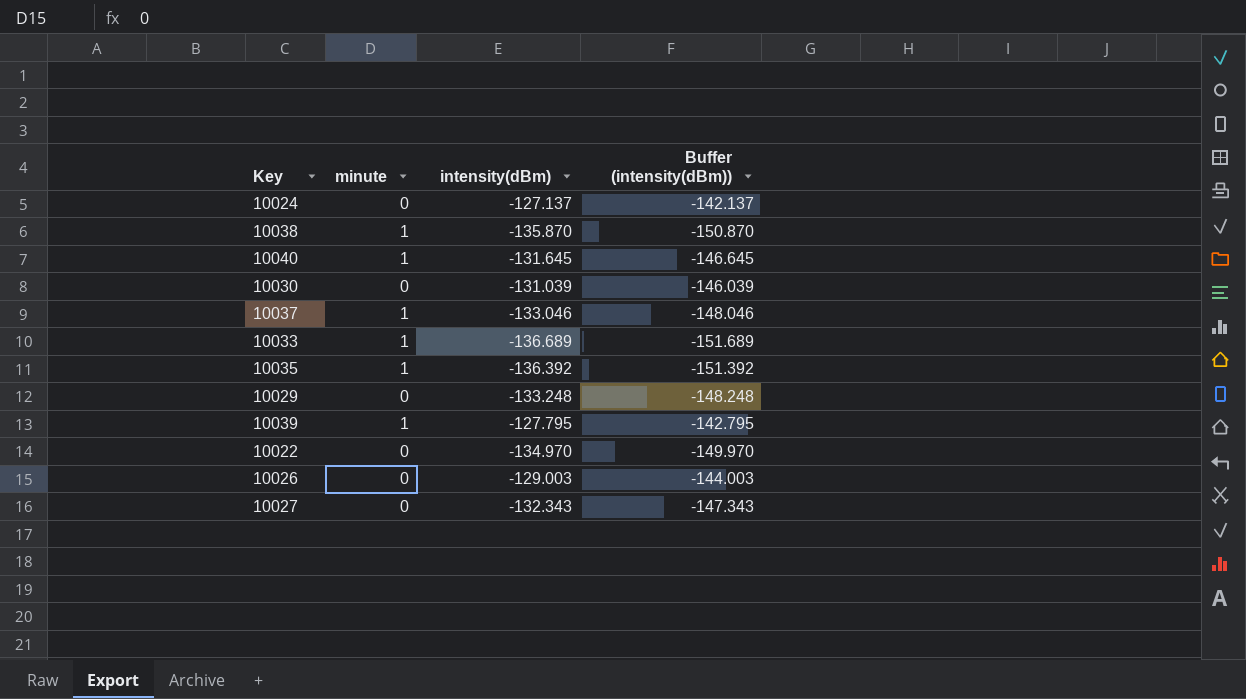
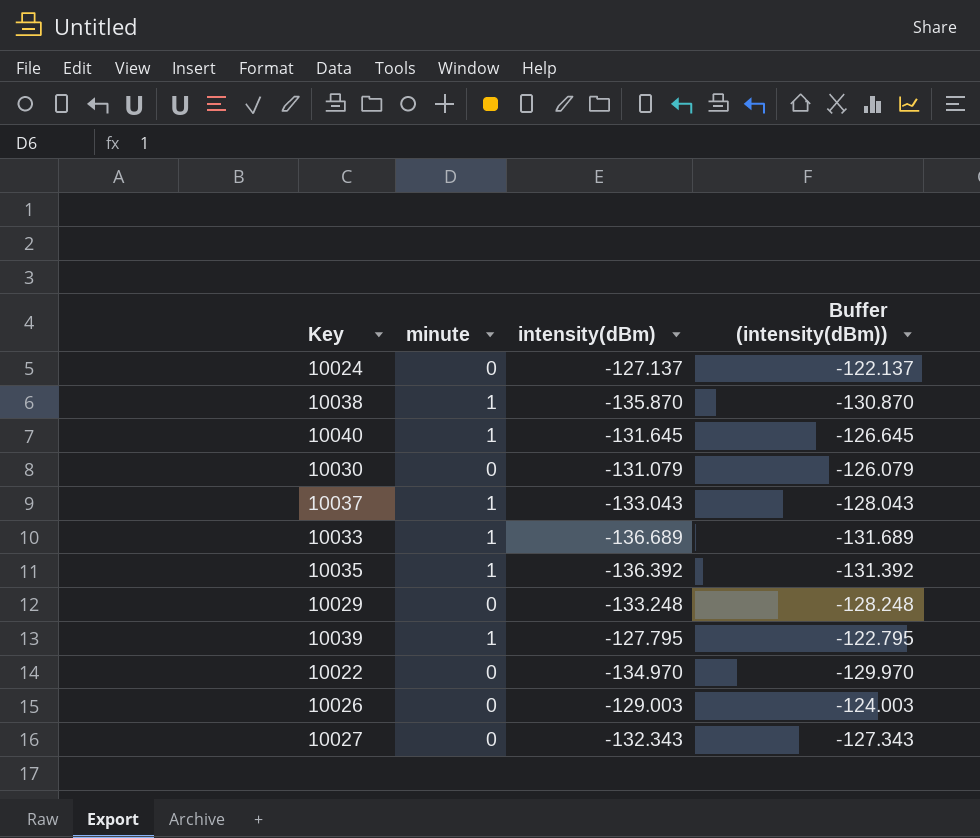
column Buffer (intensity(dBm)) | formula: [intensity(dBm)] - 15 -> [intensity(dBm)] + 5
10030 | intensity(dBm): -131.039 -> -131.079
10037 | intensity(dBm): -133.046 -> -133.043

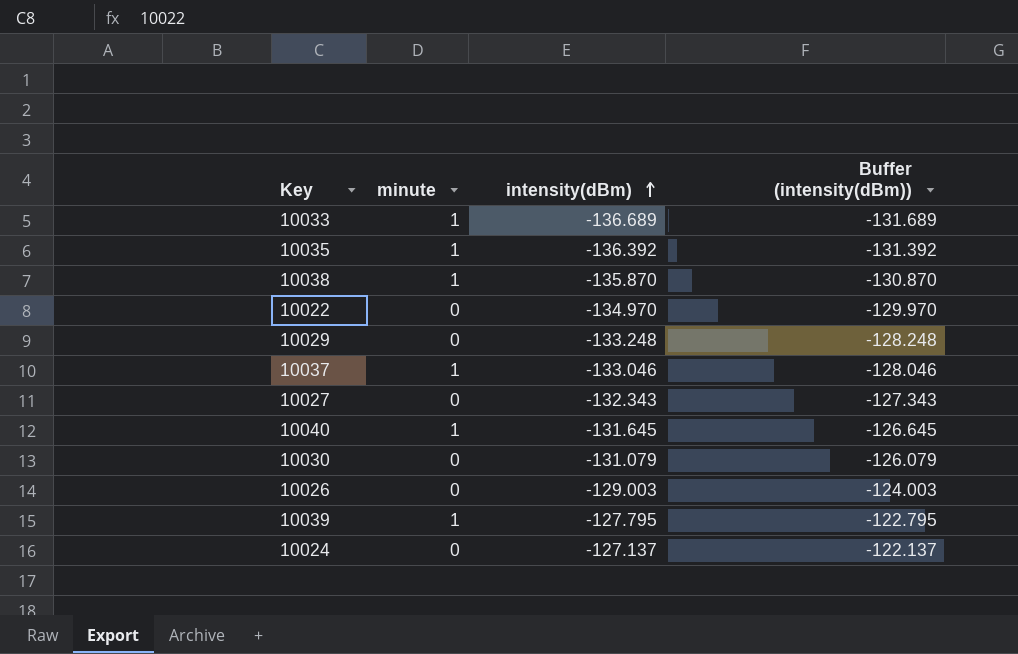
row order: none -> intensity(dBm) ascending
10037 | intensity(dBm): -133.043 -> -133.046
10037 | Buffer (intensity(dBm)): -128.043 -> -128.046

